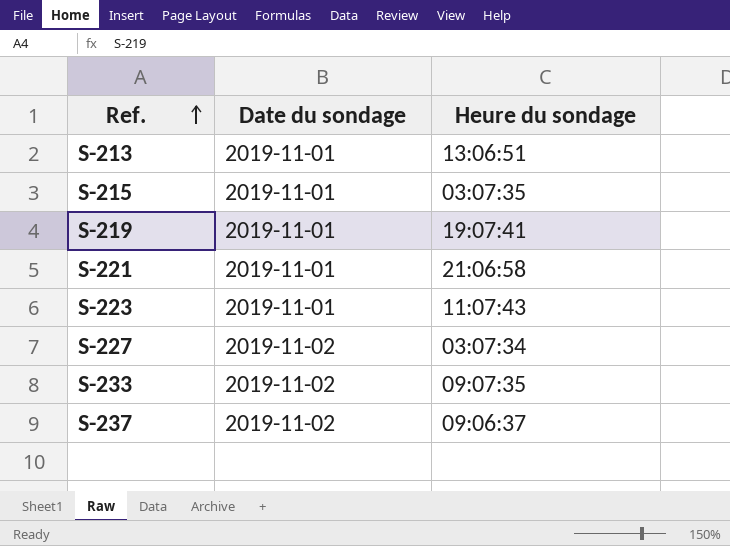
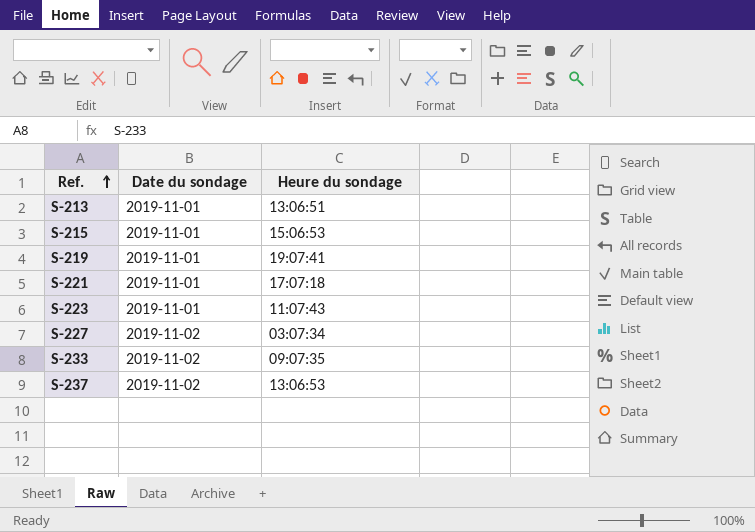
S-215 | Heure du sondage: 03:07:35 -> 15:06:53
S-221 | Heure du sondage: 21:06:58 -> 17:07:18
S-237 | Heure du sondage: 09:06:37 -> 13:06:53

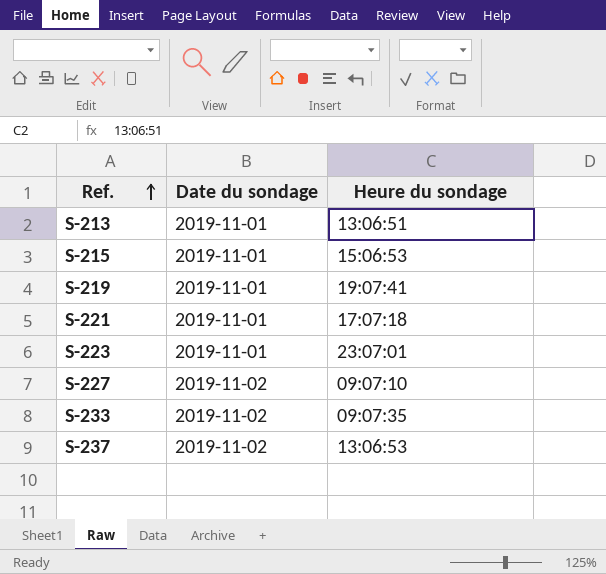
S-223 | Heure du sondage: 11:07:43 -> 23:07:01
S-227 | Heure du sondage: 03:07:34 -> 09:07:10

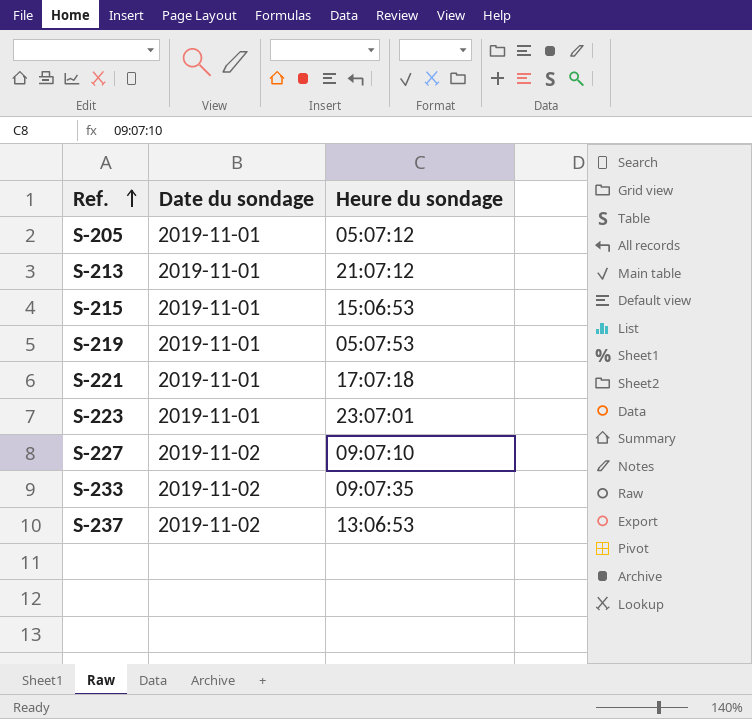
row S-205: none -> 2019-11-01 | 05:07:12
S-213 | Heure du sondage: 13:06:51 -> 21:07:12
S-219 | Heure du sondage: 19:07:41 -> 05:07:53

